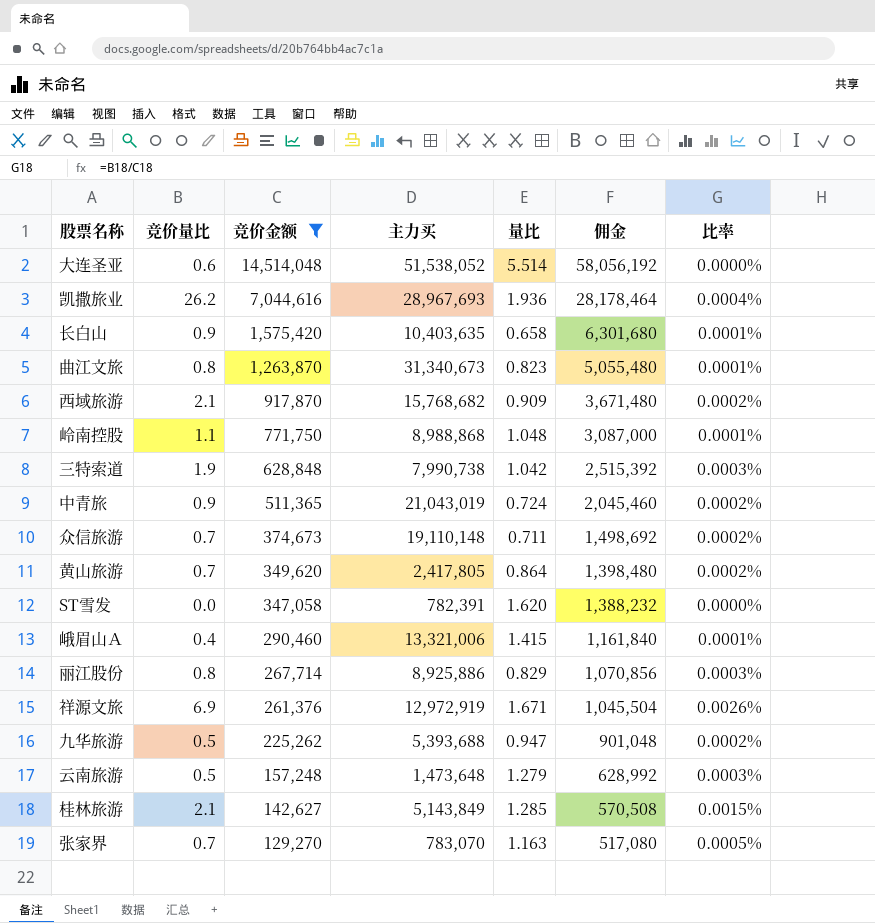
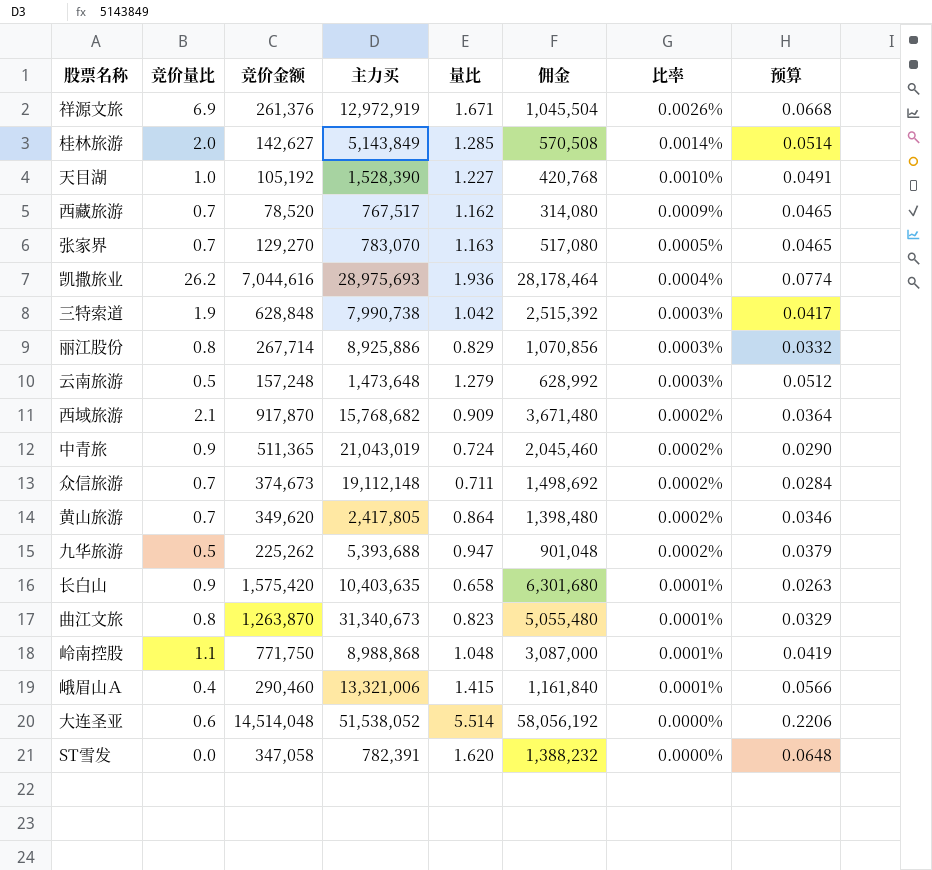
filter: 竞价金额 >= 129,270 -> none
row order: 竞价金额 descending -> 比率 descending
column 预算 | formula: none -> [量比] * 0.04
桂林旅游 | 竞价量比: 2.1 -> 2.0
桂林旅游 | 比率: 0.0015% -> 0.0014%
凯撒旅业 | 主力买: 28,967,693 -> 28,975,693
众信旅游 | 主力买: 19,110,148 -> 19,112,148

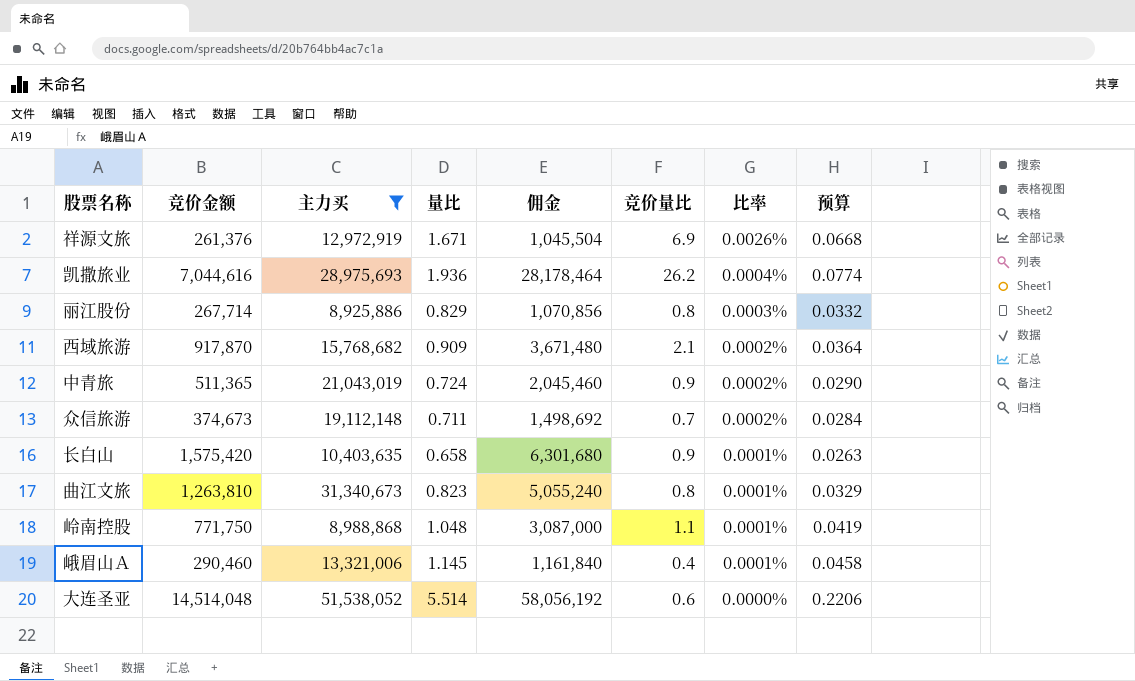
filter: none -> 主力买 >= 8,925,886
column 竞价量比 | position: 2 -> 6
曲江文旅 | 竞价金额: 1,263,870 -> 1,263,810
曲江文旅 | 佣金: 5,055,480 -> 5,055,240
峨眉山Ａ | 量比: 1.415 -> 1.145
峨眉山Ａ | 预算: 0.0566 -> 0.0458

